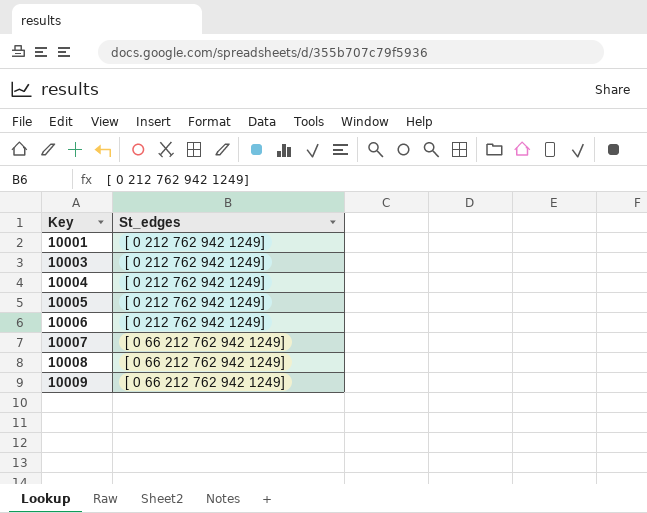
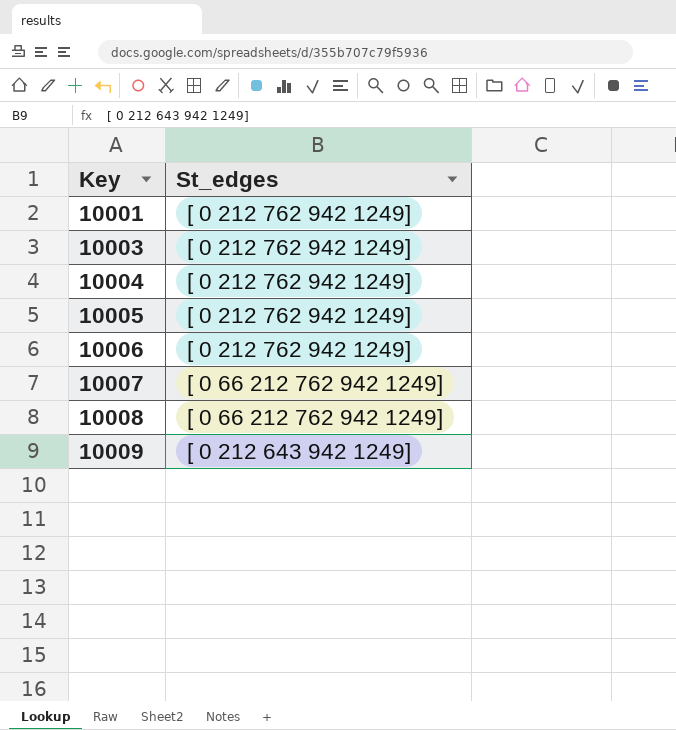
10009 | St_edges: [ 0 66 212 762 942 1249] -> [ 0 212 643 942 1249]

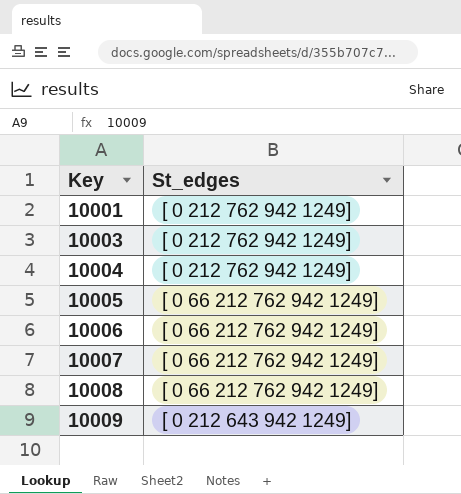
10005 | St_edges: [ 0 212 762 942 1249] -> [ 0 66 212 762 942 1249]
10006 | St_edges: [ 0 212 762 942 1249] -> [ 0 66 212 762 942 1249]

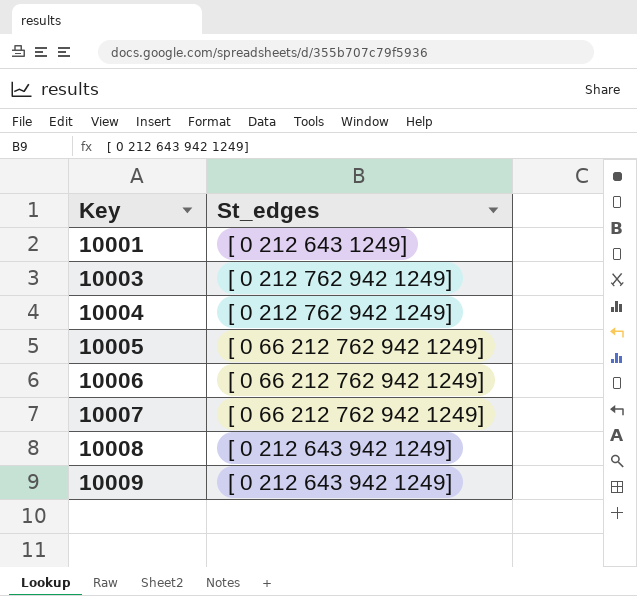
10001 | St_edges: [ 0 212 762 942 1249] -> [ 0 212 643 1249]
10008 | St_edges: [ 0 66 212 762 942 1249] -> [ 0 212 643 942 1249]

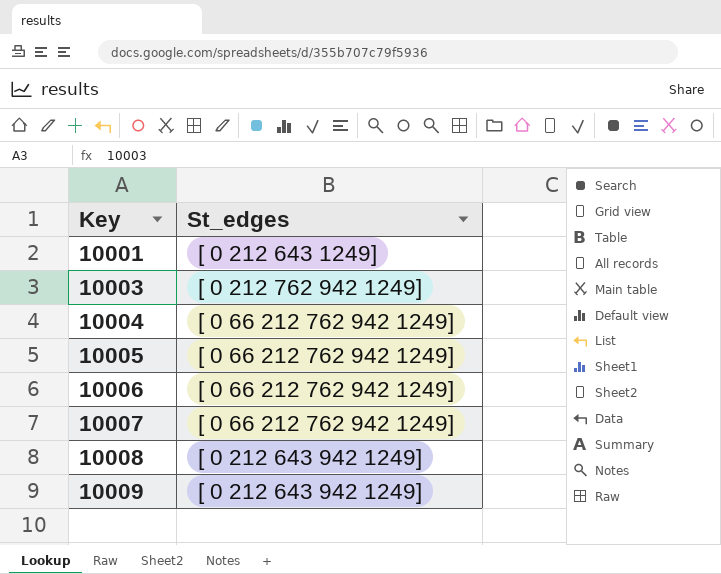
10004 | St_edges: [ 0 212 762 942 1249] -> [ 0 66 212 762 942 1249]

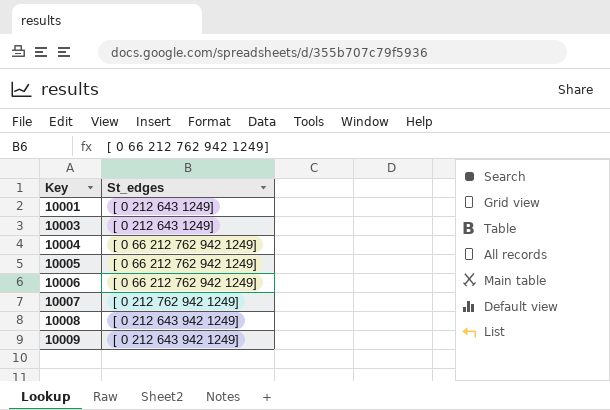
10003 | St_edges: [ 0 212 762 942 1249] -> [ 0 212 643 1249]
10007 | St_edges: [ 0 66 212 762 942 1249] -> [ 0 212 762 942 1249]

